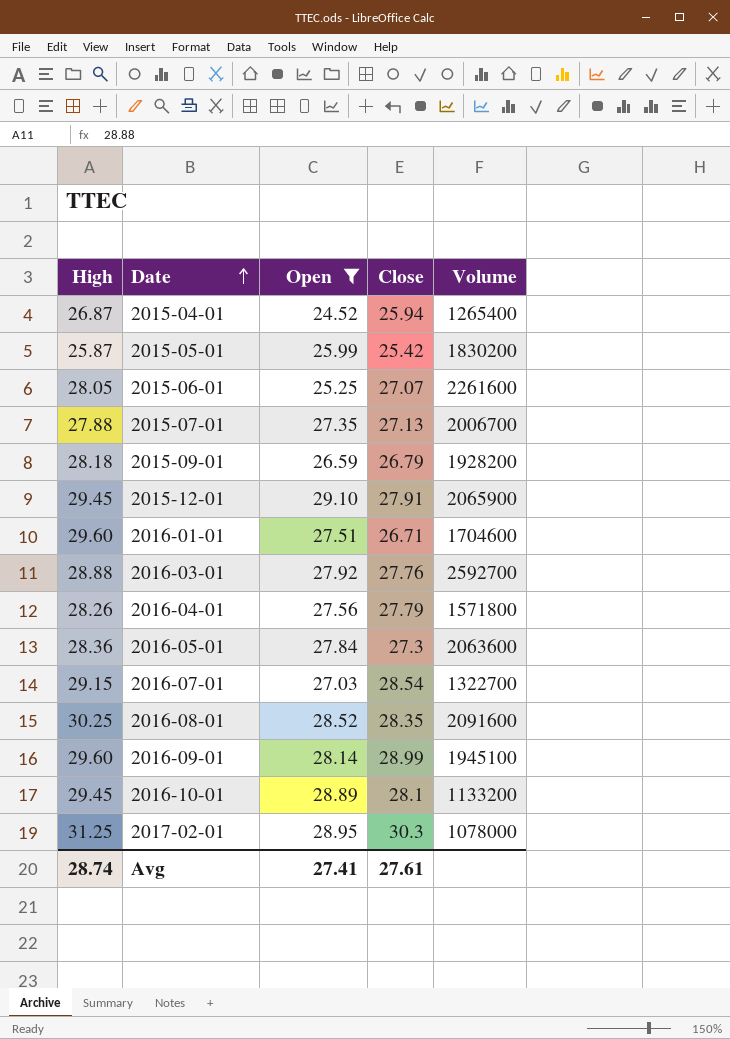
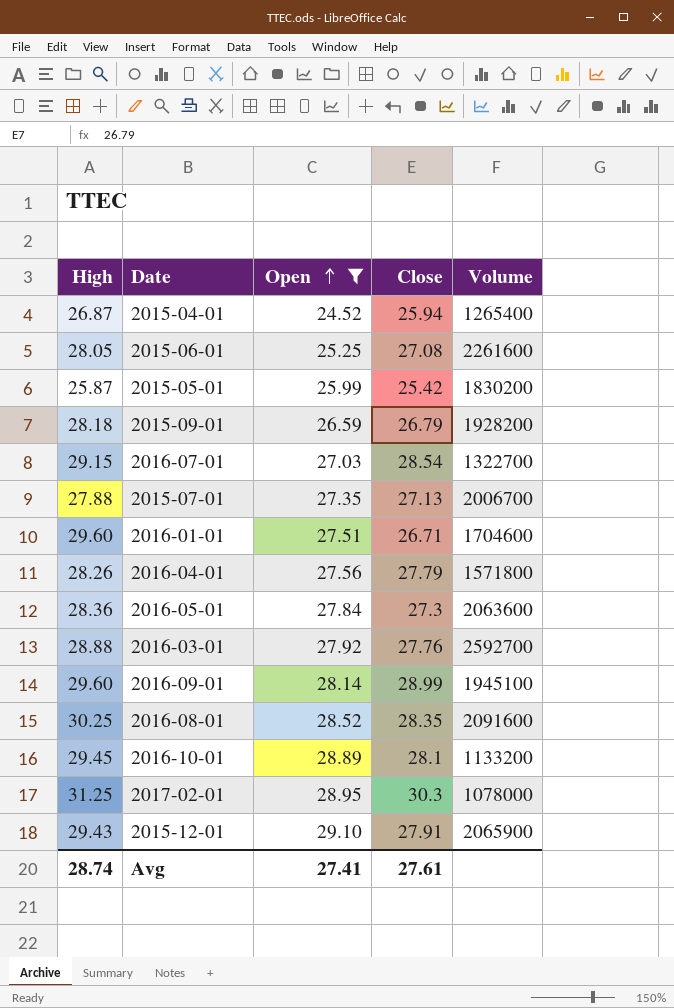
row order: Date ascending -> Open ascending
2015-06-01 | Close: 27.07 -> 27.08
2015-12-01 | High: 29.45 -> 29.43

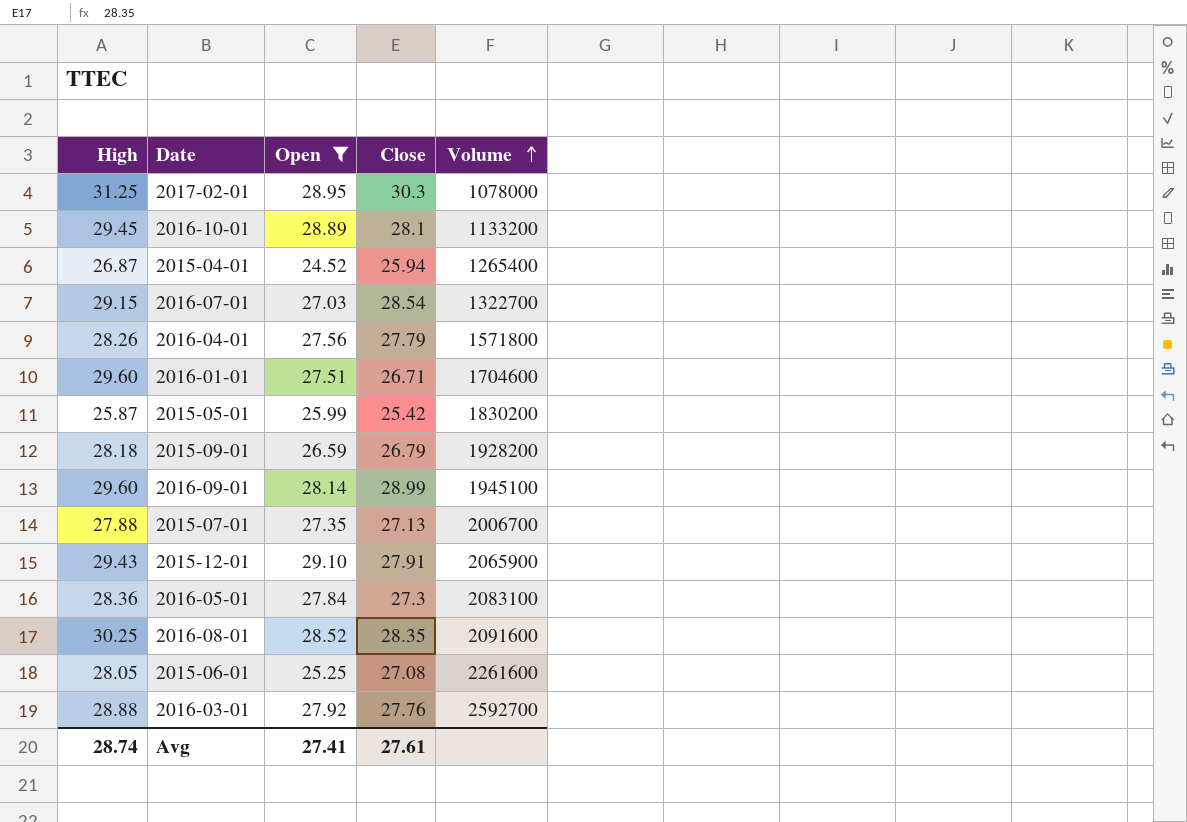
row order: Open ascending -> Volume ascending
2016-05-01 | Volume: 2063600 -> 2083100

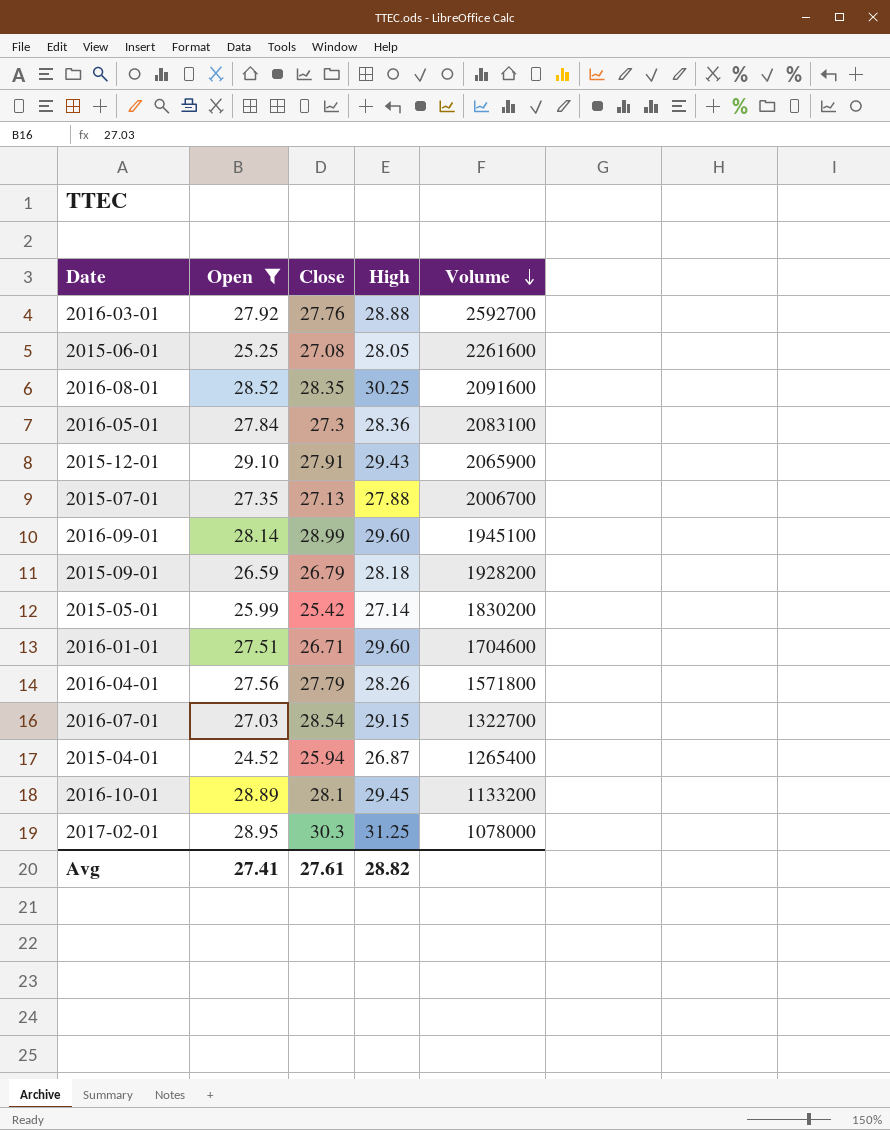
row order: Volume ascending -> Volume descending
column High | position: 1 -> 4
2015-05-01 | High: 25.87 -> 27.14
Avg | High: 28.74 -> 28.82

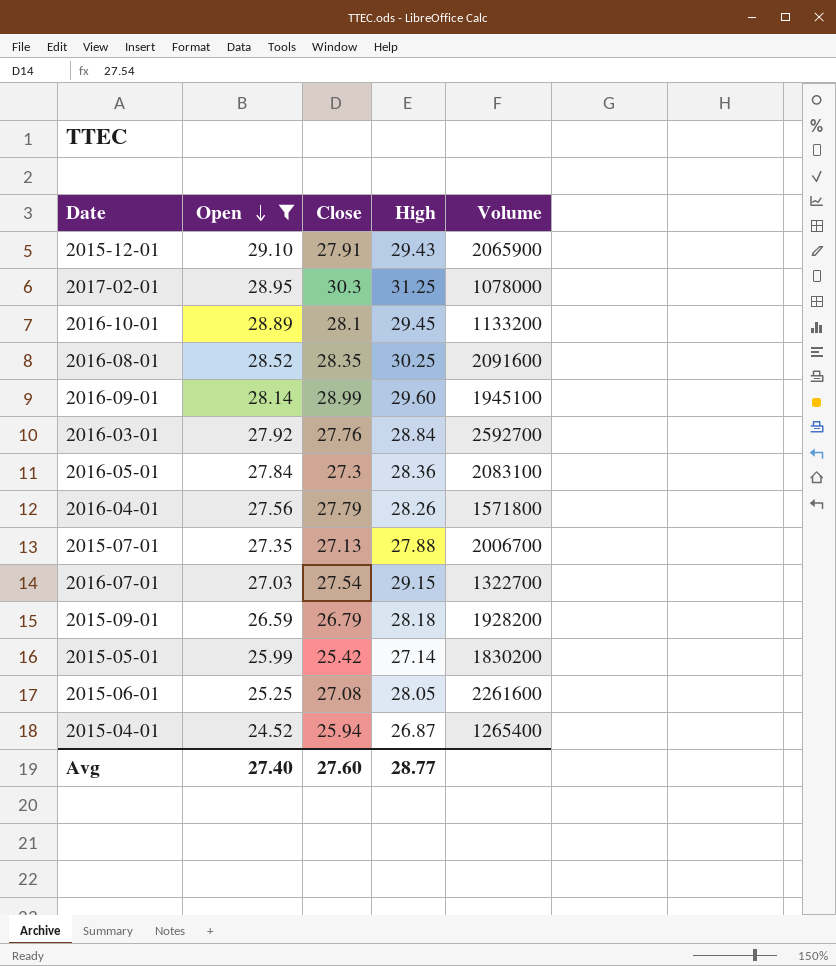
row order: Volume descending -> Open descending
row 2016-01-01: 27.51 | 26.71 | 29.60 | 1704600 -> none
2016-03-01 | High: 28.88 -> 28.84
2016-07-01 | Close: 28.54 -> 27.54
Avg | Open: 27.41 -> 27.40
Avg | Close: 27.61 -> 27.60
Avg | High: 28.82 -> 28.77

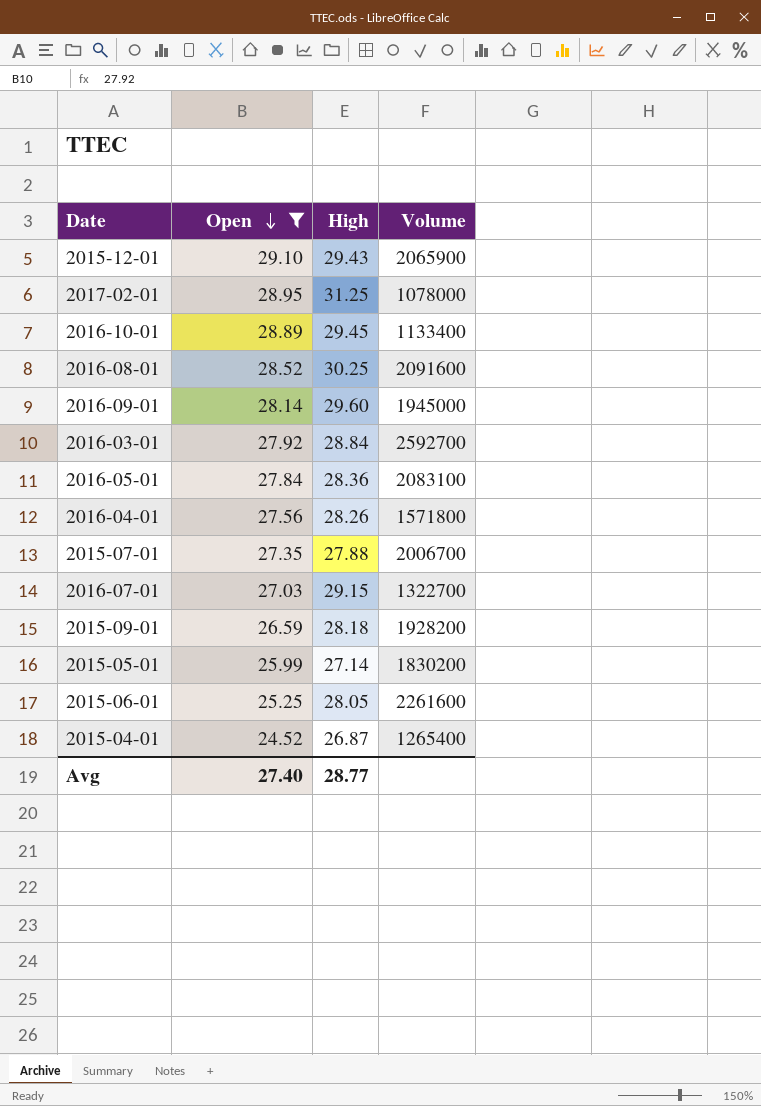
column Close | position: 3 -> none
2016-10-01 | Volume: 1133200 -> 1133400
2016-09-01 | Volume: 1945100 -> 1945000

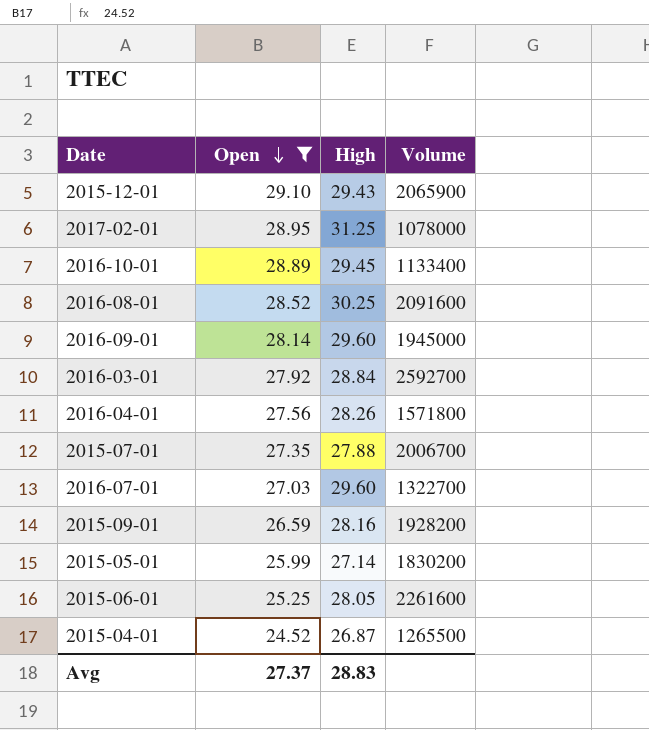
row 2016-05-01: 27.84 | 28.36 | 2083100 -> none
2016-07-01 | High: 29.15 -> 29.60
2015-09-01 | High: 28.18 -> 28.16
2015-04-01 | Volume: 1265400 -> 1265500
Avg | Open: 27.40 -> 27.37
Avg | High: 28.77 -> 28.83

